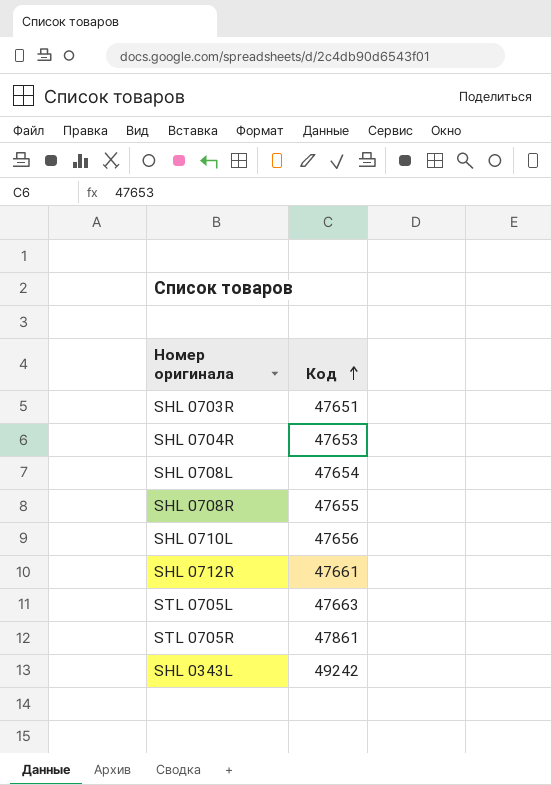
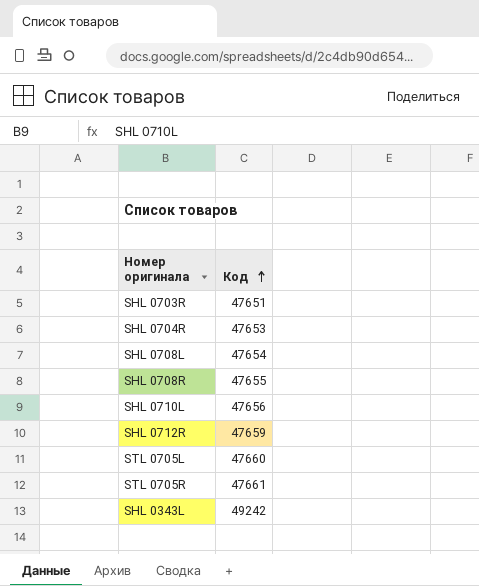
SHL 0712R | Код: 47661 -> 47659
STL 0705L | Код: 47663 -> 47660
STL 0705R | Код: 47861 -> 47661

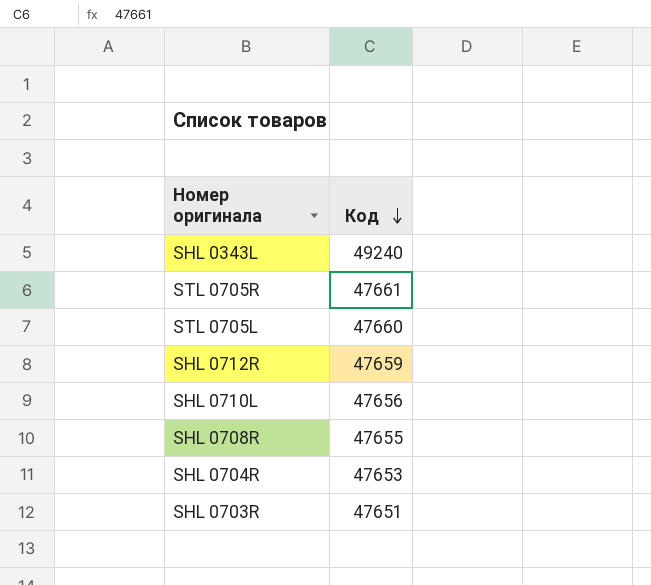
row order: Код ascending -> Код descending
row SHL 0708L: 47654 -> none
SHL 0343L | Код: 49242 -> 49240

